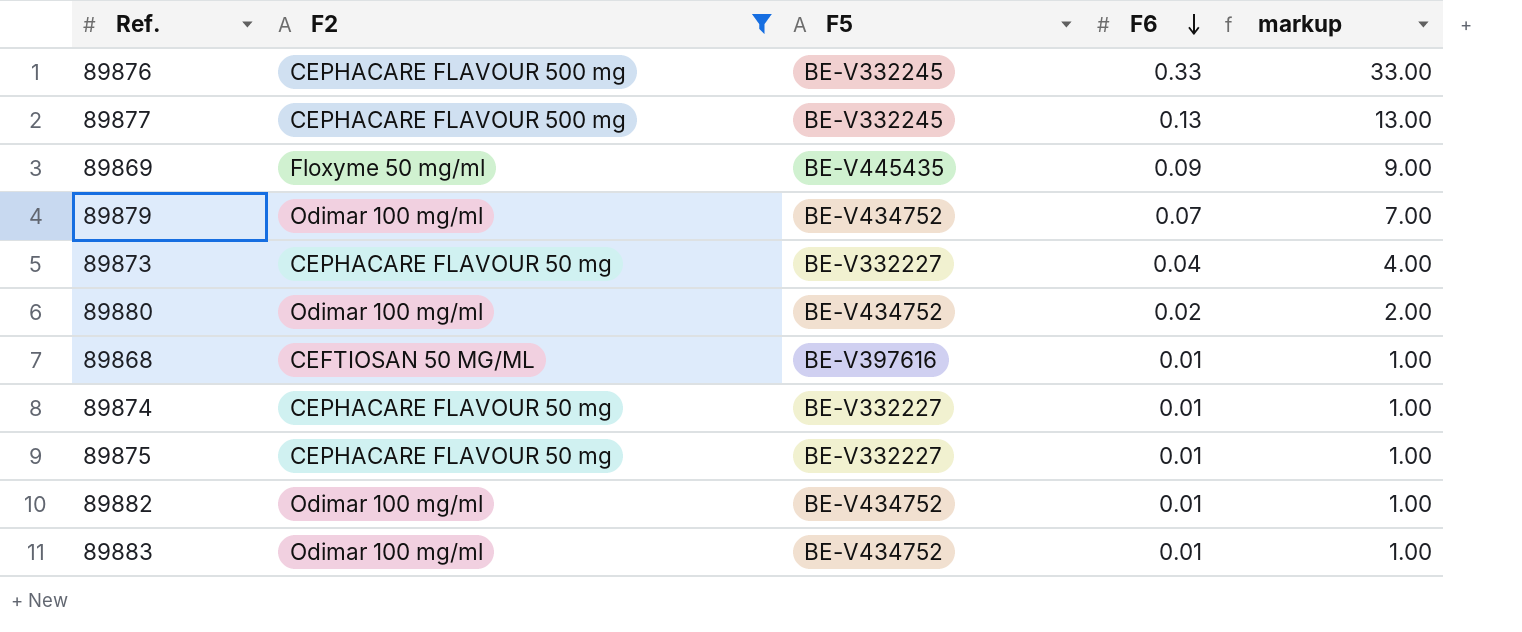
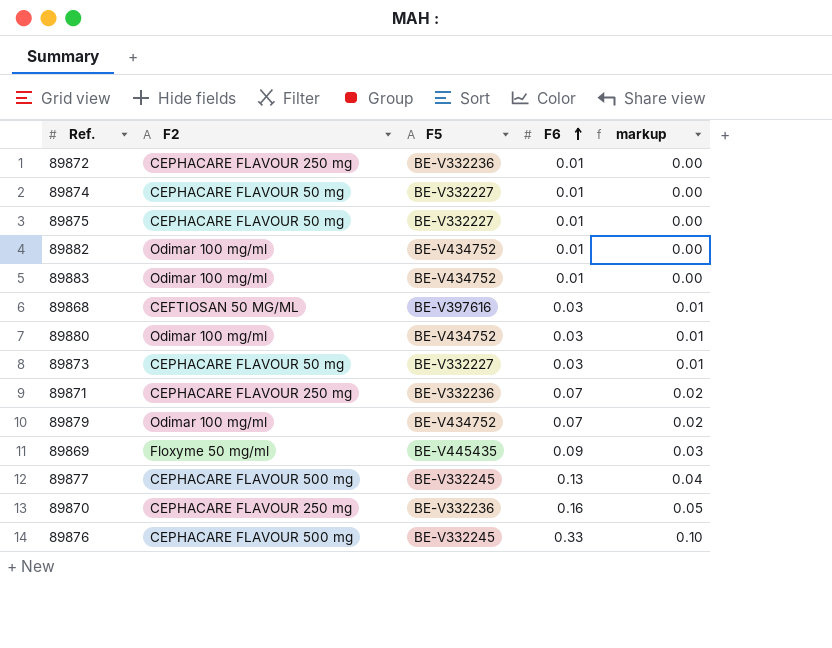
filter: F2 != CEPHACARE FLAVOUR 250 mg -> none
row order: F6 descending -> F6 ascending
column markup | formula: [F6] * 100 -> [F6] * 0.3
89868 | F6: 0.01 -> 0.03
89880 | F6: 0.02 -> 0.03
89873 | F6: 0.04 -> 0.03

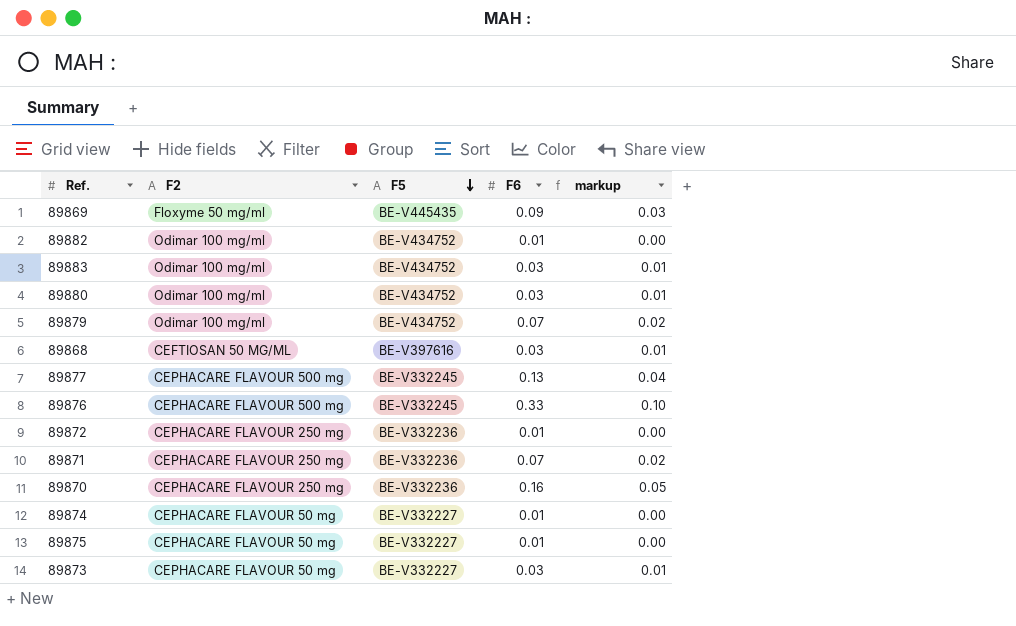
row order: F6 ascending -> F5 descending
89883 | F6: 0.01 -> 0.03
89883 | markup: 0.00 -> 0.01

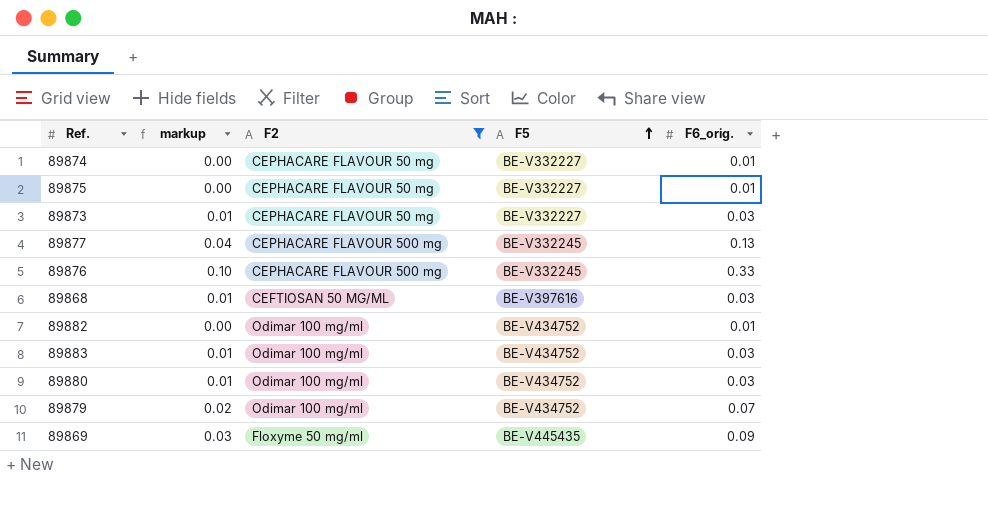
filter: none -> F2 != CEPHACARE FLAVOUR 250 mg
row order: F5 descending -> F5 ascending
column markup | position: 5 -> 2
column name: F6 -> F6_orig.

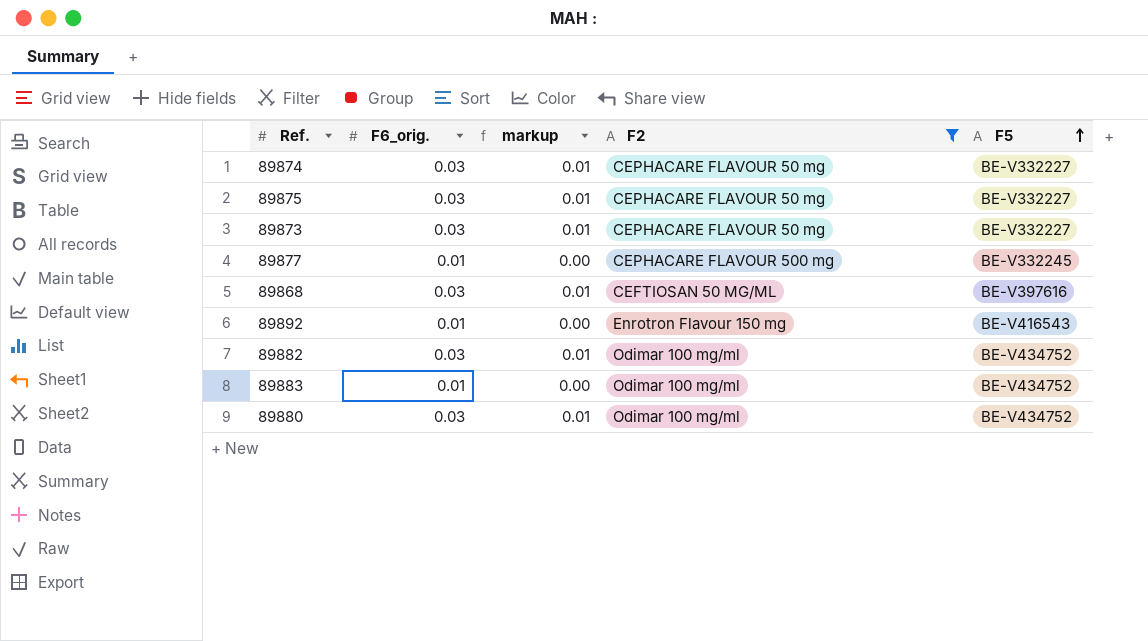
column F6_orig. | position: 5 -> 2
row 89876: 0.10 | CEPHACARE FLAVOUR 500 mg | BE-V332245 | 0.33 -> none
row 89879: 0.02 | Odimar 100 mg/ml | BE-V434752 | 0.07 -> none
row 89869: 0.03 | Floxyme 50 mg/ml | BE-V445435 | 0.09 -> none
89874 | F6_orig.: 0.01 -> 0.03
89874 | markup: 0.00 -> 0.01
89875 | F6_orig.: 0.01 -> 0.03
89875 | markup: 0.00 -> 0.01
89877 | F6_orig.: 0.13 -> 0.01
89877 | markup: 0.04 -> 0.00
row 89892: none -> 0.01 | 0.00 | Enrotron Flavour 150 mg | BE-V416543
89882 | F6_orig.: 0.01 -> 0.03
89882 | markup: 0.00 -> 0.01
89883 | F6_orig.: 0.03 -> 0.01
89883 | markup: 0.01 -> 0.00

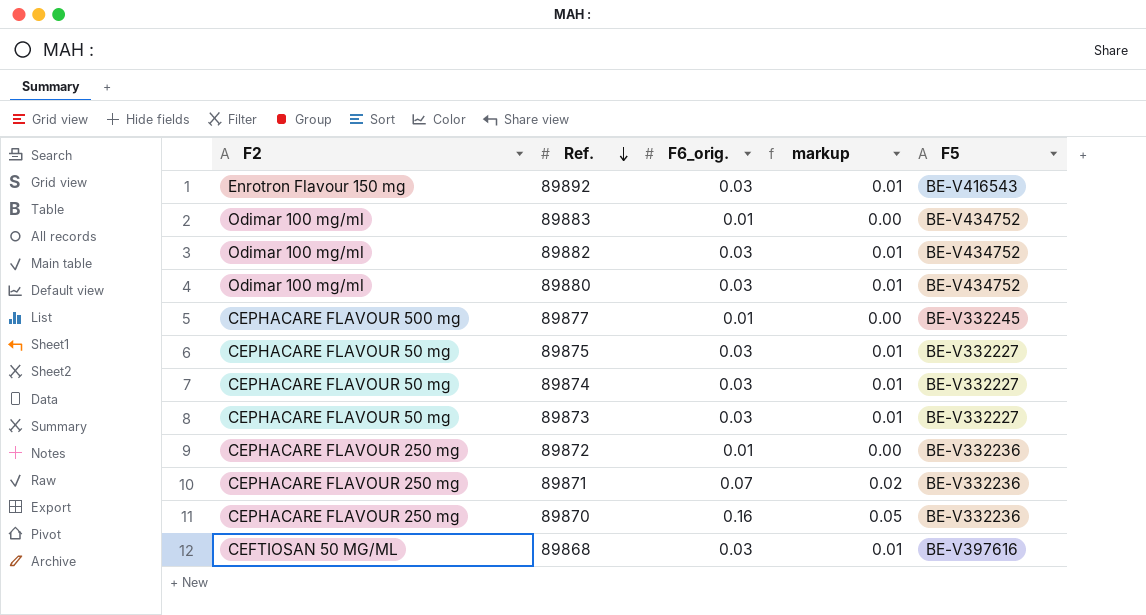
filter: F2 != CEPHACARE FLAVOUR 250 mg -> none
row order: F5 ascending -> Ref. descending
column F2 | position: 4 -> 1
89892 | F6_orig.: 0.01 -> 0.03
89892 | markup: 0.00 -> 0.01

